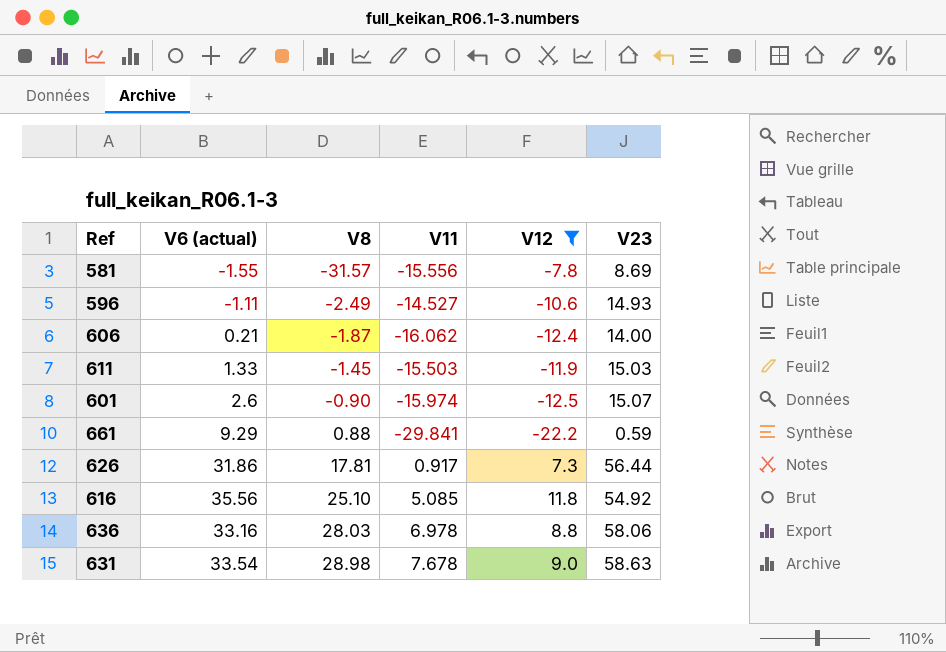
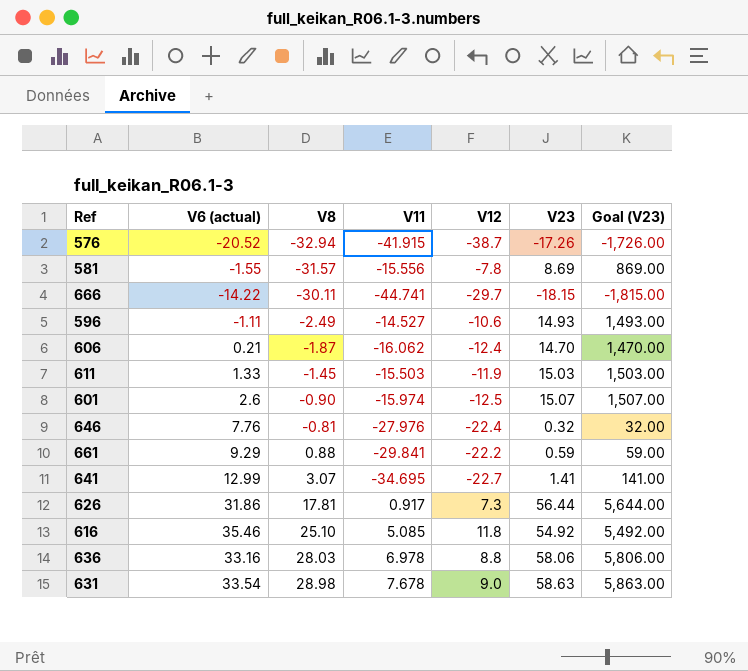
filter: V12 >= -22.2 -> none
column Goal (V23) | formula: none -> [V23] * 100
606 | V23: 14.00 -> 14.70
616 | V6 (actual): 35.56 -> 35.46

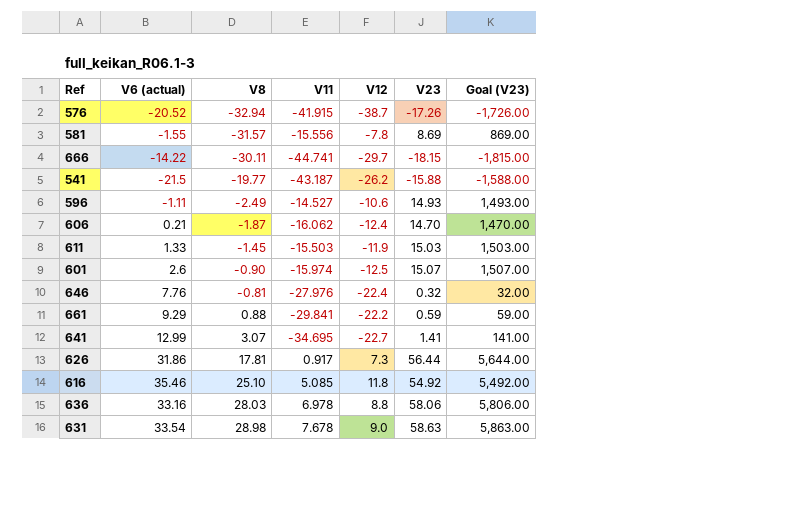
row 541: none -> -21.5 | -19.77 | -43.187 | -26.2 | -15.88 | -1,588.00

